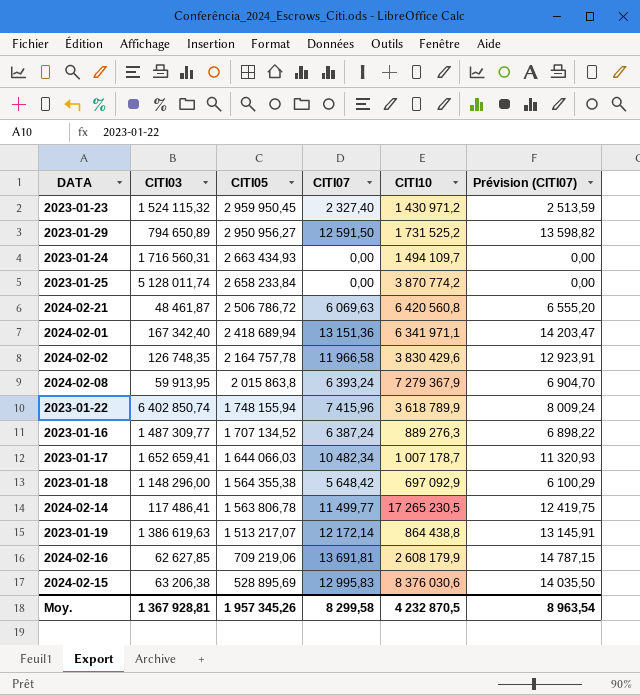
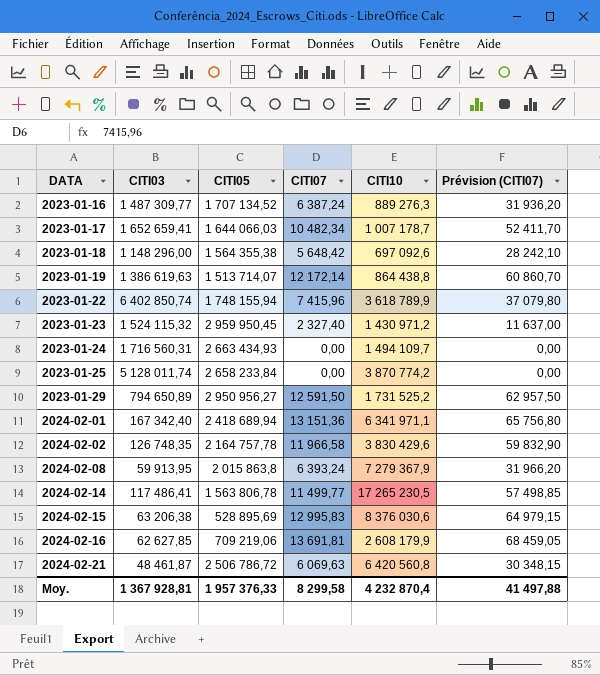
row order: CITI05 descending -> DATA ascending
column Prévision (CITI07) | formula: [CITI07] * 1,08 -> [CITI07] * 5
2023-01-18 | CITI10: 697 092,9 -> 697 092,6
2023-01-19 | CITI05: 1 513 217,07 -> 1 513 714,07
Moy. | CITI05: 1 957 345,26 -> 1 957 376,33
Moy. | CITI10: 4 232 870,5 -> 4 232 870,4
Moy. | Prévision (CITI07): 8 963,54 -> 41 497,88

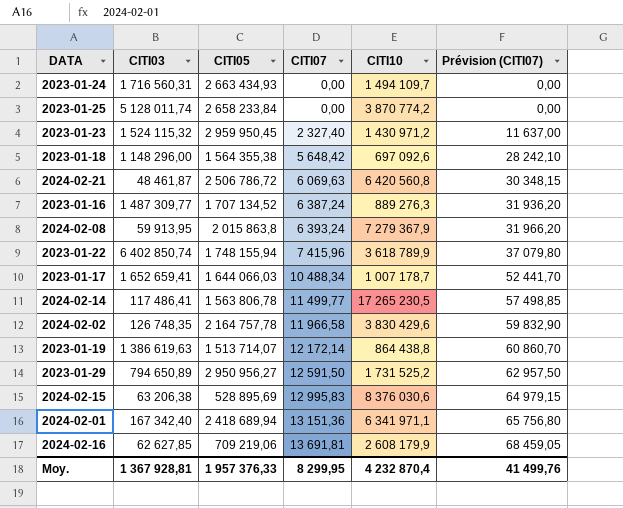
row order: DATA ascending -> CITI07 ascending
2023-01-17 | CITI07: 10 482,34 -> 10 488,34
2023-01-17 | Prévision (CITI07): 52 411,70 -> 52 441,70
Moy. | CITI07: 8 299,58 -> 8 299,95
Moy. | Prévision (CITI07): 41 497,88 -> 41 499,76

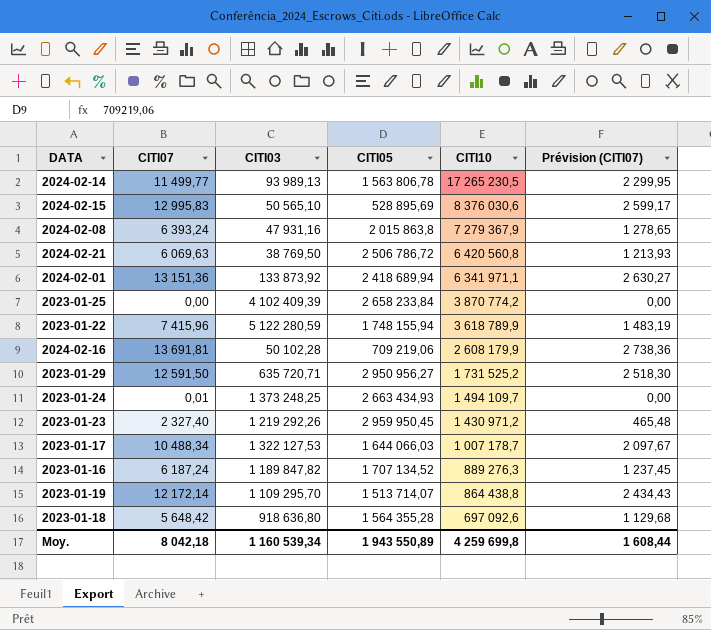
row order: CITI07 ascending -> CITI10 descending
column CITI07 | position: 4 -> 2
column Prévision (CITI07) | formula: [CITI07] * 5 -> [CITI07] * 0,2
row 2024-02-02: 126 748,35 | 2 164 757,78 | 11 966,58 | 3 830 429,6 | 59 832,90 -> none
2024-02-14 | CITI03: 117 486,41 -> 93 989,13
2024-02-15 | CITI03: 63 206,38 -> 50 565,10
2024-02-08 | CITI03: 59 913,95 -> 47 931,16
2024-02-21 | CITI03: 48 461,87 -> 38 769,50
2024-02-01 | CITI03: 167 342,40 -> 133 873,92
2023-01-25 | CITI03: 5 128 011,74 -> 4 102 409,39
2023-01-22 | CITI03: 6 402 850,74 -> 5 122 280,59
2024-02-16 | CITI03: 62 627,85 -> 50 102,28
2023-01-29 | CITI03: 794 650,89 -> 635 720,71
2023-01-24 | CITI07: 0,00 -> 0,01
2023-01-24 | CITI03: 1 716 560,31 -> 1 373 248,25
2023-01-23 | CITI03: 1 524 115,32 -> 1 219 292,26
2023-01-17 | CITI03: 1 652 659,41 -> 1 322 127,53
2023-01-16 | CITI07: 6 387,24 -> 6 187,24
2023-01-16 | CITI03: 1 487 309,77 -> 1 189 847,82
2023-01-19 | CITI03: 1 386 619,63 -> 1 109 295,70
2023-01-18 | CITI03: 1 148 296,00 -> 918 636,80
2023-01-18 | CITI05: 1 564 355,38 -> 1 564 355,28
Moy. | CITI07: 8 299,95 -> 8 042,18
Moy. | CITI03: 1 367 928,81 -> 1 160 539,34
Moy. | CITI05: 1 957 376,33 -> 1 943 550,89
Moy. | CITI10: 4 232 870,4 -> 4 259 699,8
Moy. | Prévision (CITI07): 41 499,76 -> 1 608,44

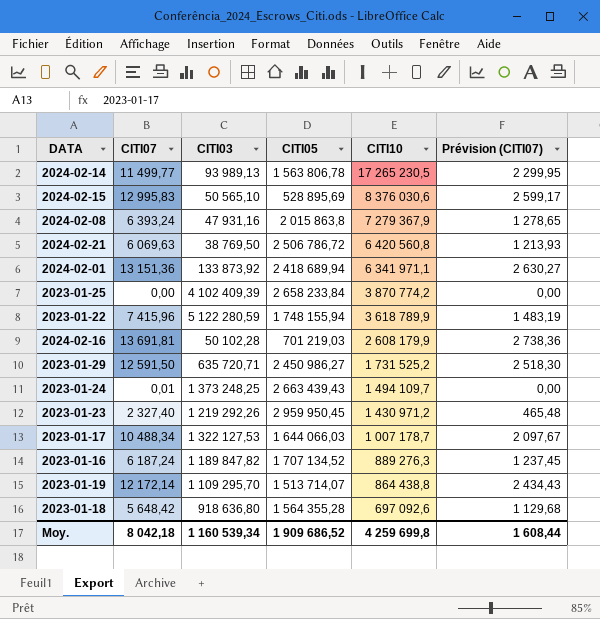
2024-02-16 | CITI05: 709 219,06 -> 701 219,03
2023-01-29 | CITI05: 2 950 956,27 -> 2 450 986,27
2023-01-24 | CITI05: 2 663 434,93 -> 2 663 439,43
Moy. | CITI05: 1 943 550,89 -> 1 909 686,52

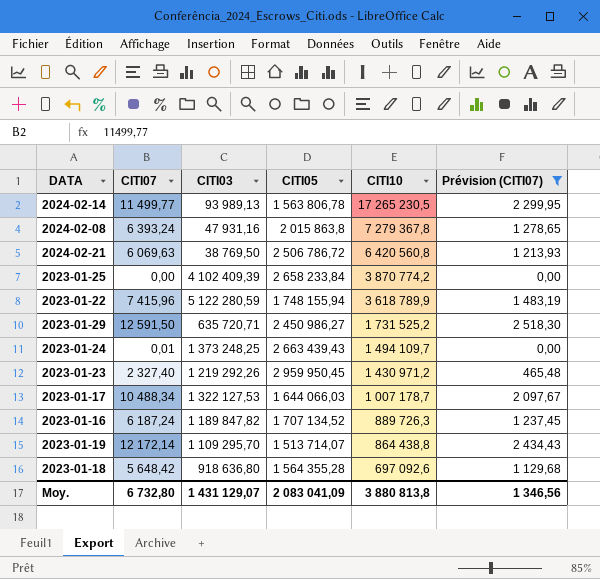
filter: none -> Prévision (CITI07) <= 2 518,30
2024-02-08 | CITI10: 7 279 367,9 -> 7 279 367,8
2023-01-16 | CITI10: 889 276,3 -> 889 726,3
Moy. | CITI07: 8 042,18 -> 6 732,80
Moy. | CITI03: 1 160 539,34 -> 1 431 129,07
Moy. | CITI05: 1 909 686,52 -> 2 083 041,09
Moy. | CITI10: 4 259 699,8 -> 3 880 813,8
Moy. | Prévision (CITI07): 1 608,44 -> 1 346,56

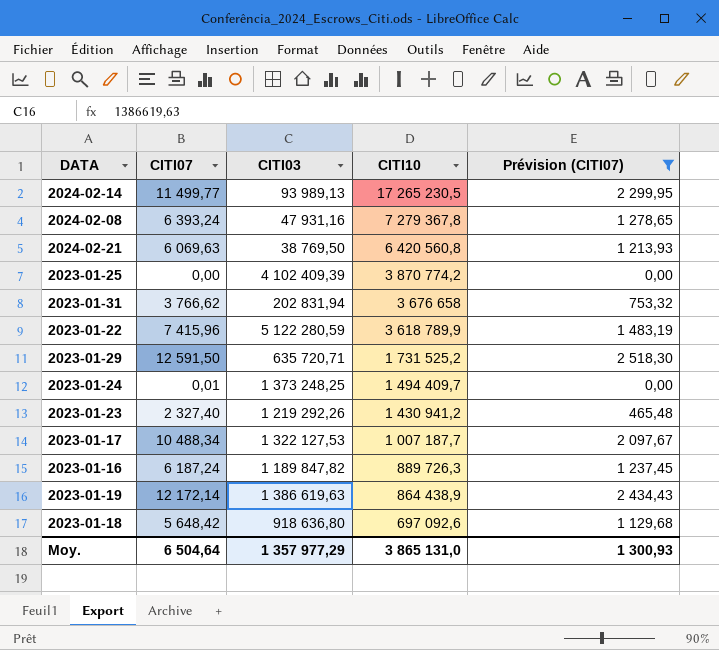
column CITI05 | position: 4 -> none
row 2023-01-31: none -> 3 766,62 | 202 831,94 | 3 676 658 | 753,32
2023-01-24 | CITI10: 1 494 109,7 -> 1 494 409,7
2023-01-23 | CITI10: 1 430 971,2 -> 1 430 941,2
2023-01-17 | CITI10: 1 007 178,7 -> 1 007 187,7
2023-01-19 | CITI03: 1 109 295,70 -> 1 386 619,63
2023-01-19 | CITI10: 864 438,8 -> 864 438,9
Moy. | CITI07: 6 732,80 -> 6 504,64
Moy. | CITI03: 1 431 129,07 -> 1 357 977,29
Moy. | CITI10: 3 880 813,8 -> 3 865 131,0
Moy. | Prévision (CITI07): 1 346,56 -> 1 300,93

